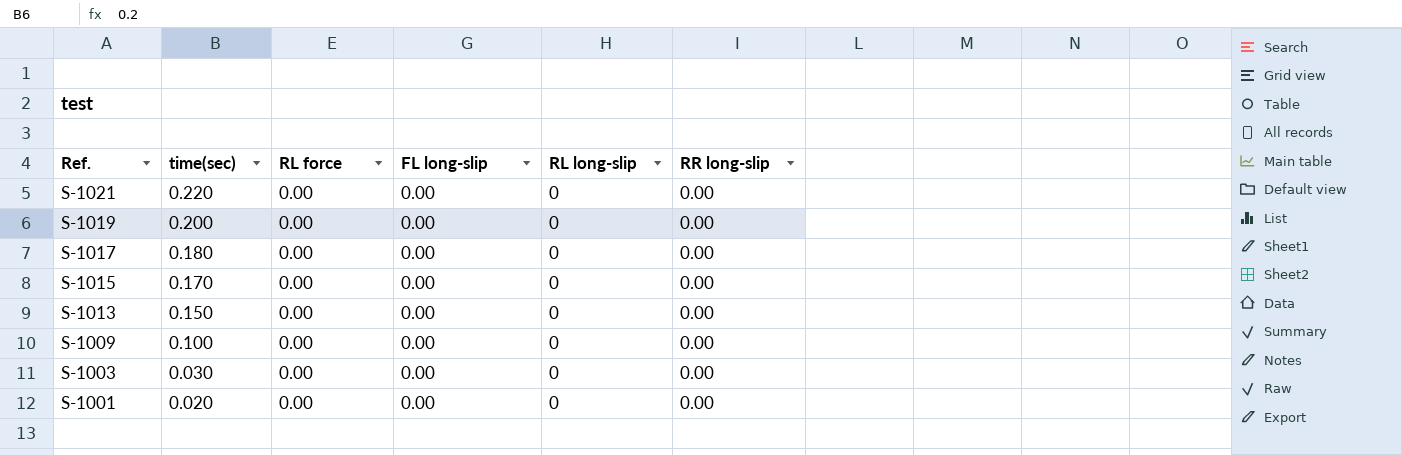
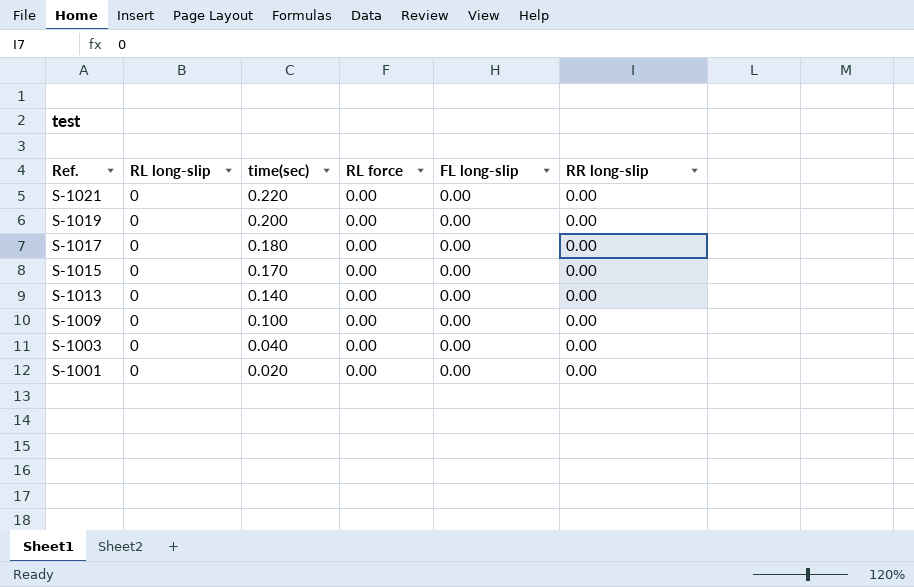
column RL long-slip | position: 5 -> 2
S-1013 | time(sec): 0.150 -> 0.140
S-1003 | time(sec): 0.030 -> 0.040

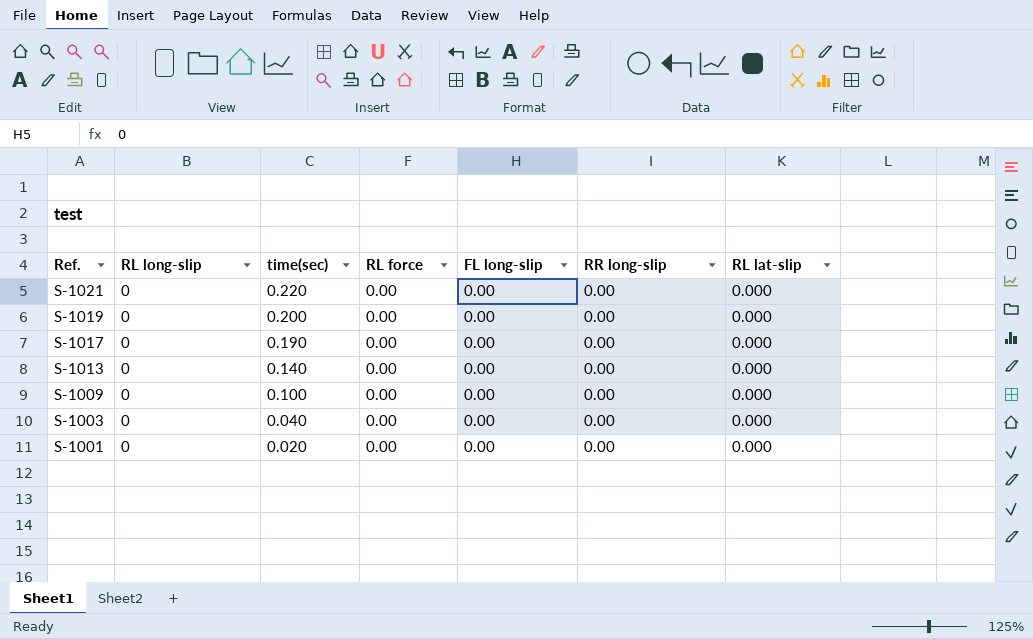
column RL lat-slip | position: none -> 7
row S-1015: 0 | 0.170 | 0.00 | 0.00 | 0.00 -> none
S-1017 | time(sec): 0.180 -> 0.190

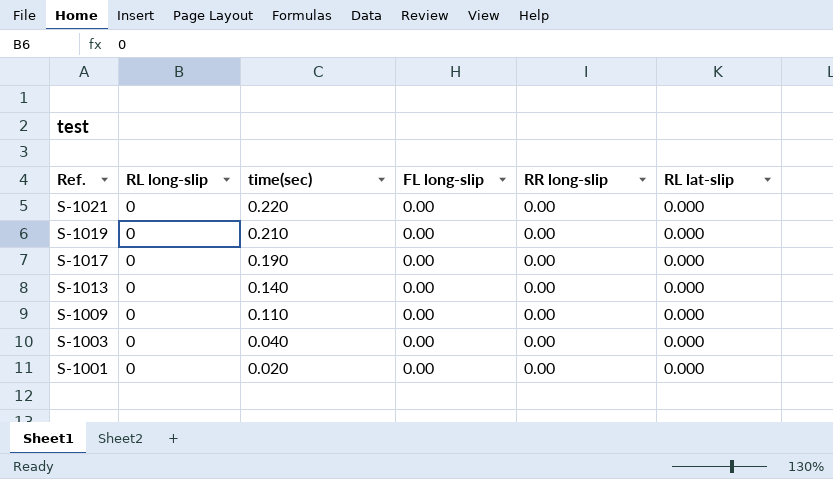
column RL force | position: 4 -> none
S-1019 | time(sec): 0.200 -> 0.210
S-1009 | time(sec): 0.100 -> 0.110

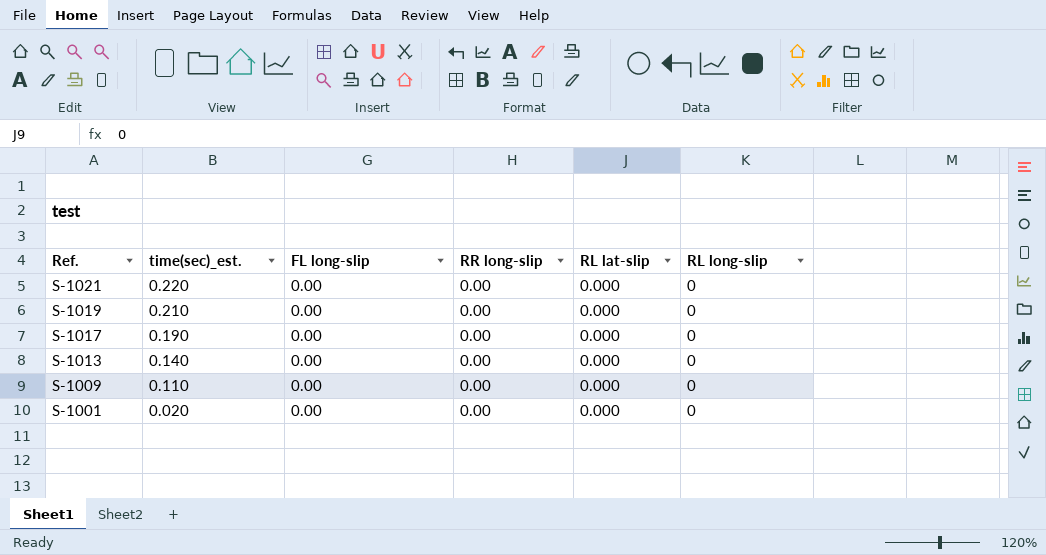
column name: time(sec) -> time(sec)_est.
column RL long-slip | position: 2 -> 6
row S-1003: 0 | 0.040 | 0.00 | 0.00 | 0.000 -> none

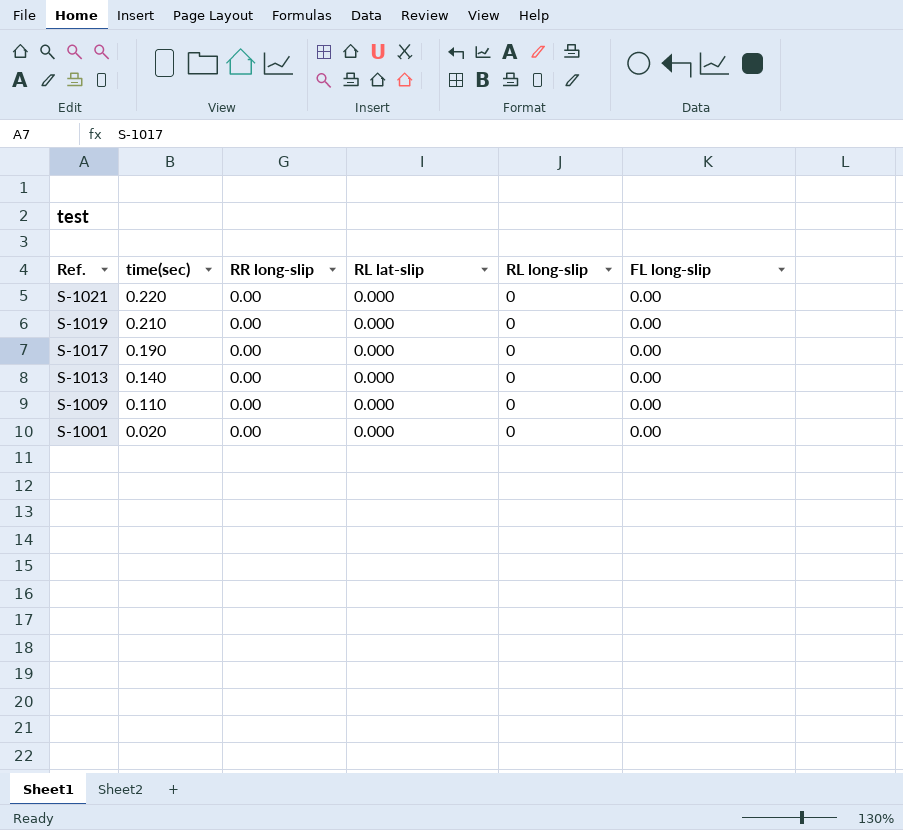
column name: time(sec)_est. -> time(sec)
column FL long-slip | position: 3 -> 6

